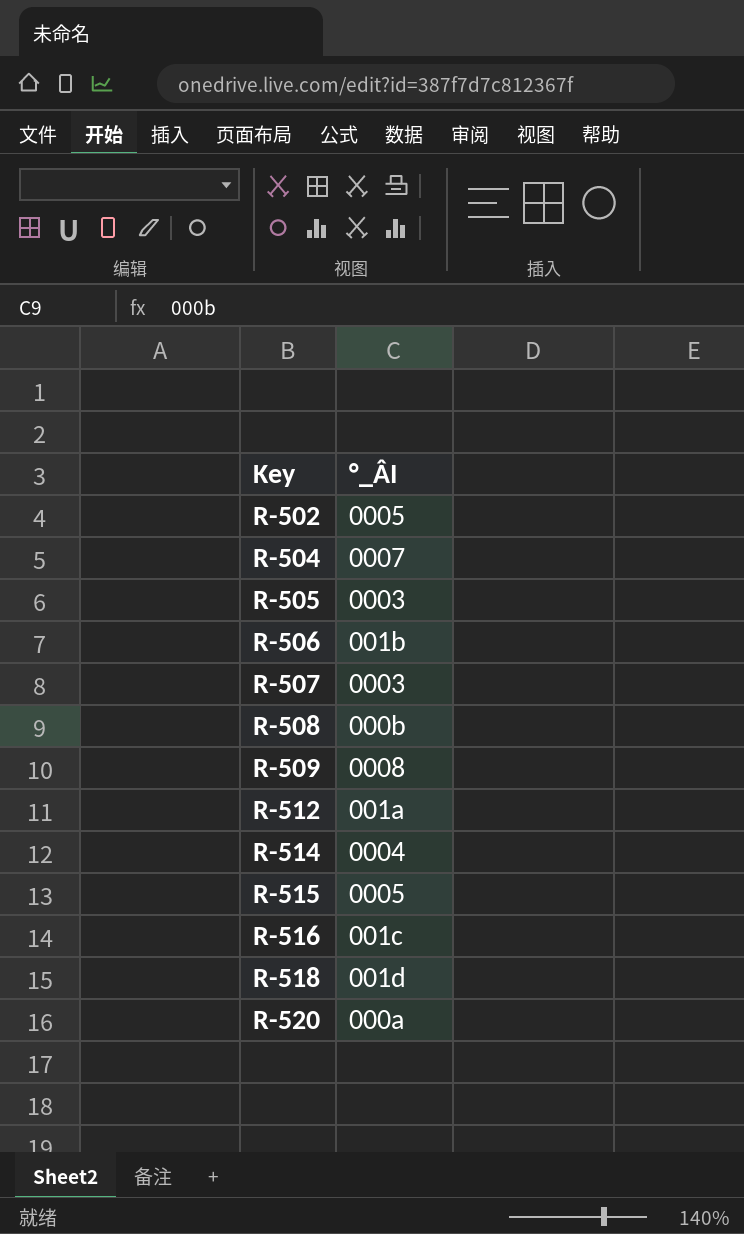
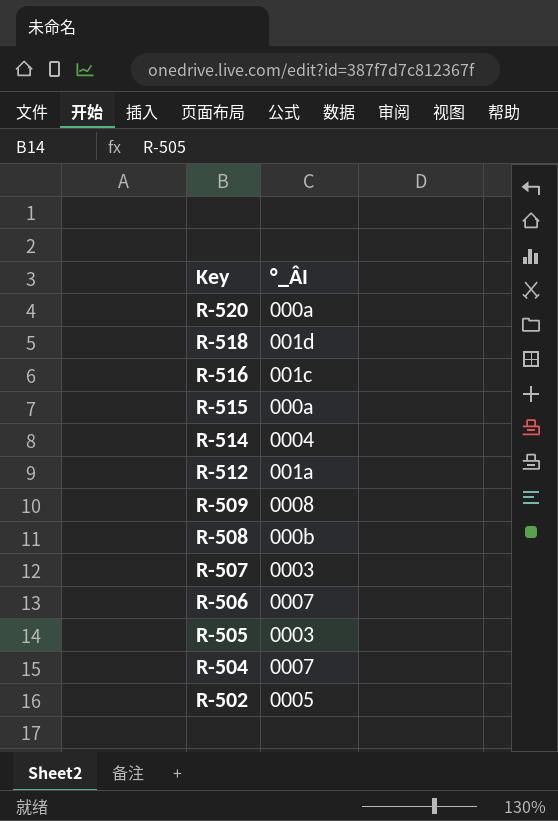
row order: Key ascending -> Key descending
R-515 | °_ÂI: 0005 -> 000a
R-506 | °_ÂI: 001b -> 0007

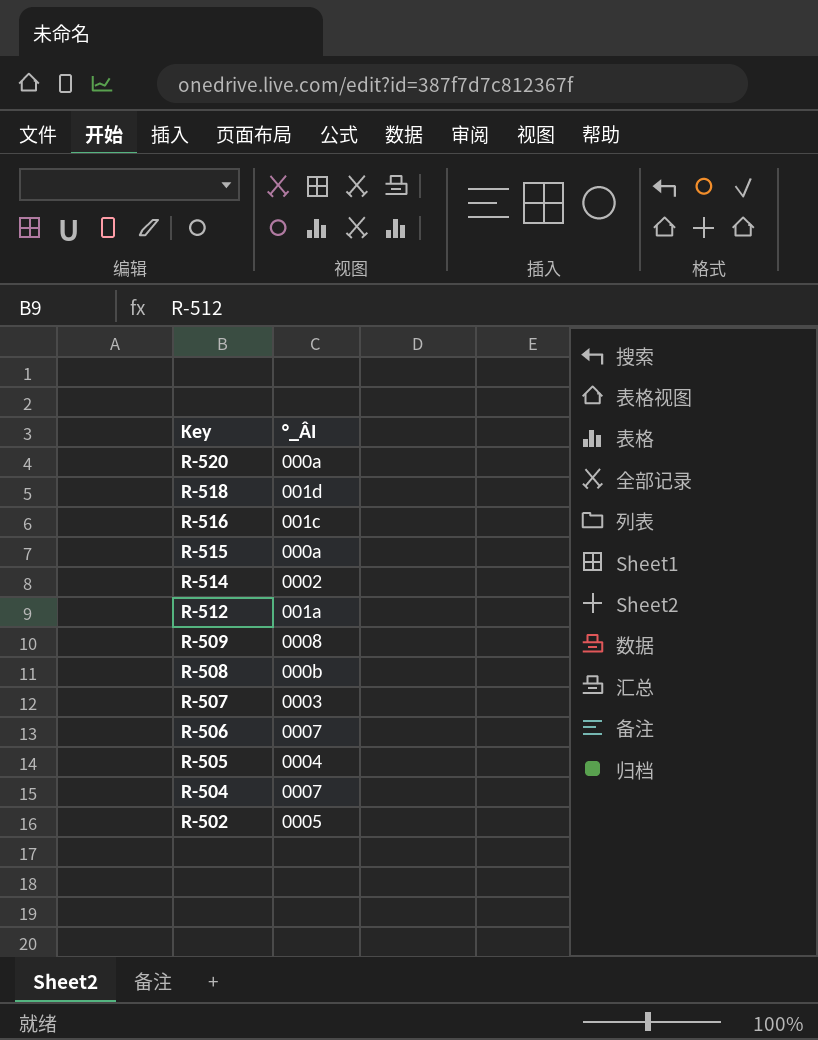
R-514 | °_ÂI: 0004 -> 0002
R-505 | °_ÂI: 0003 -> 0004

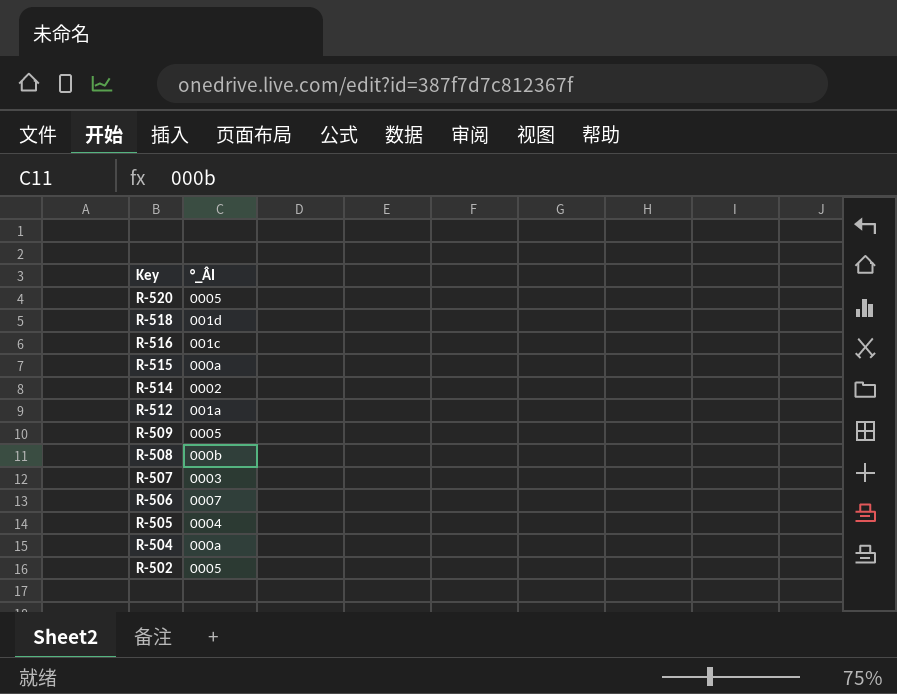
R-520 | °_ÂI: 000a -> 0005
R-509 | °_ÂI: 0008 -> 0005
R-504 | °_ÂI: 0007 -> 000a

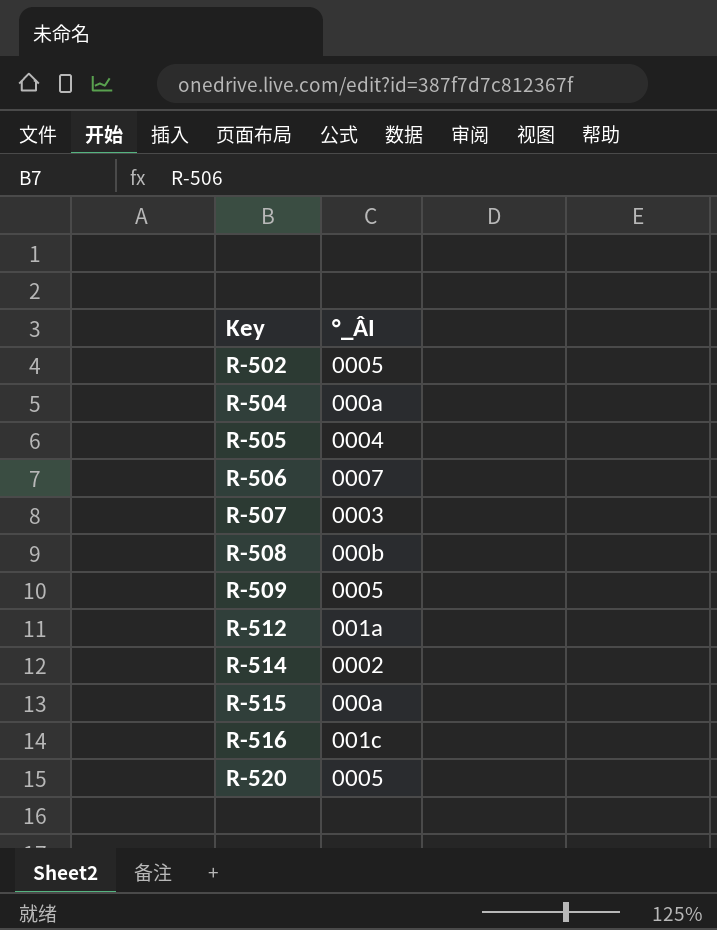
row order: Key descending -> Key ascending
row R-518: 001d -> none

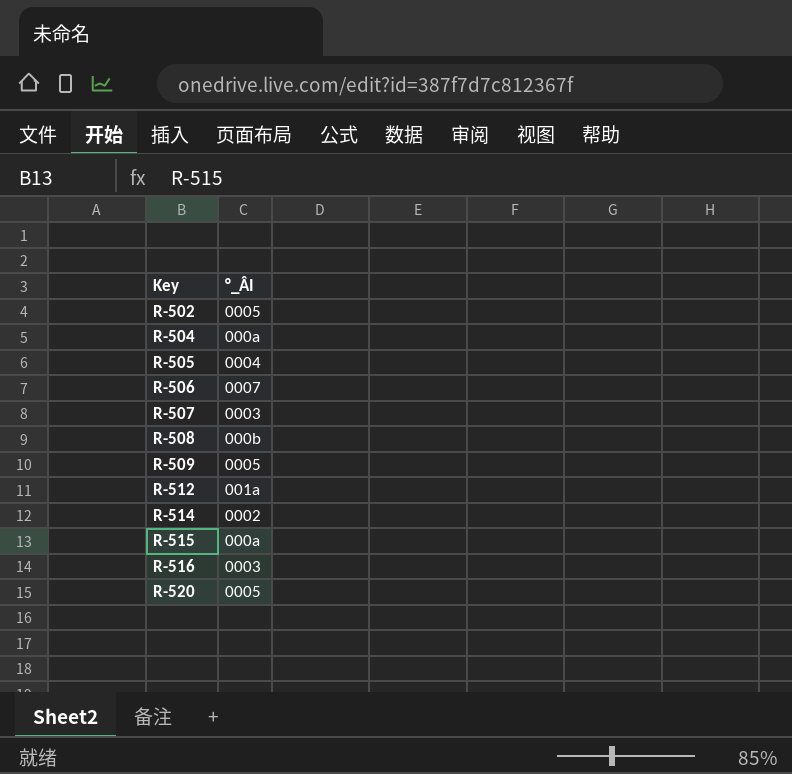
R-516 | °_ÂI: 001c -> 0003

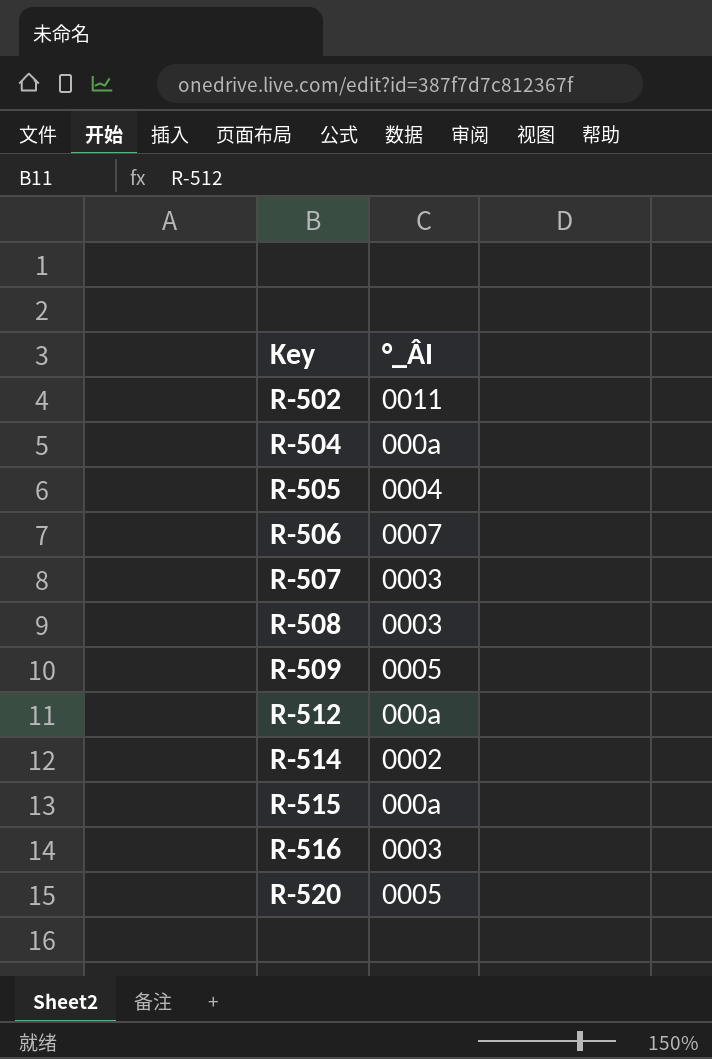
R-502 | °_ÂI: 0005 -> 0011
R-508 | °_ÂI: 000b -> 0003
R-512 | °_ÂI: 001a -> 000a

